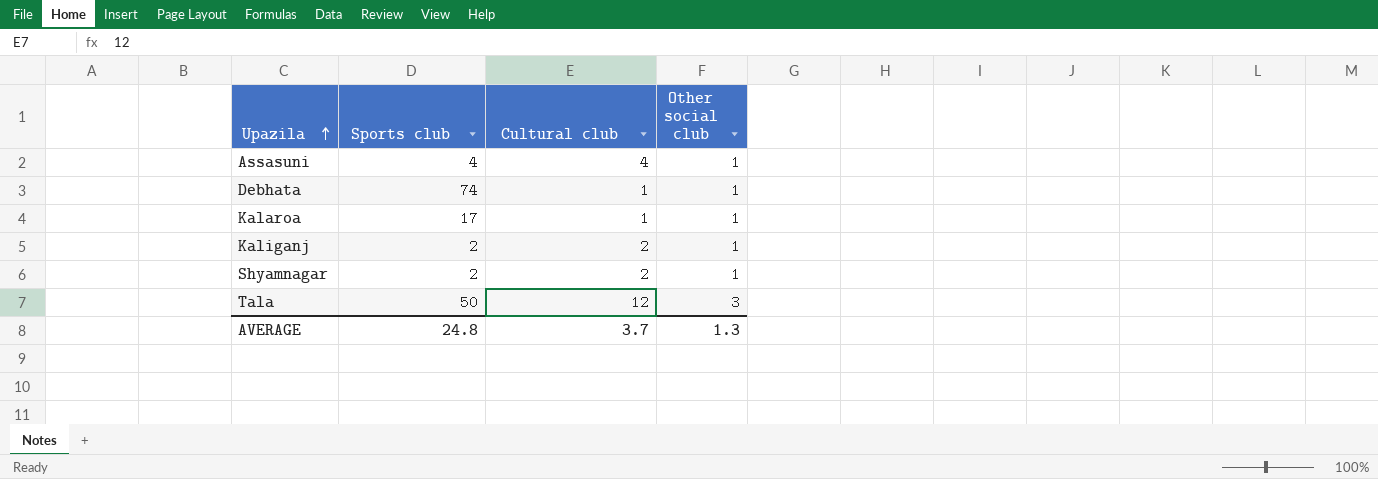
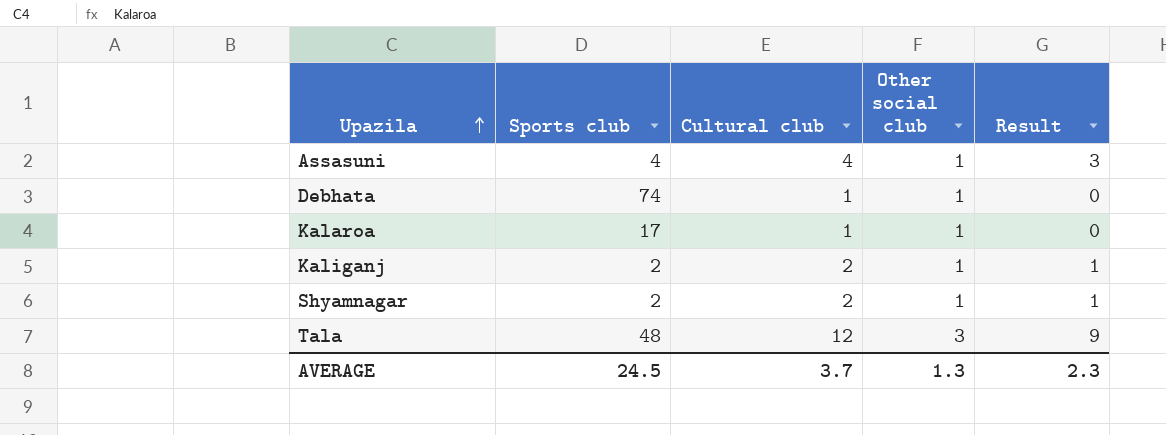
column Result | formula: none -> [Cultural club] - [Other social club]
Tala | Sports club: 50 -> 48
AVERAGE | Sports club: 24.8 -> 24.5

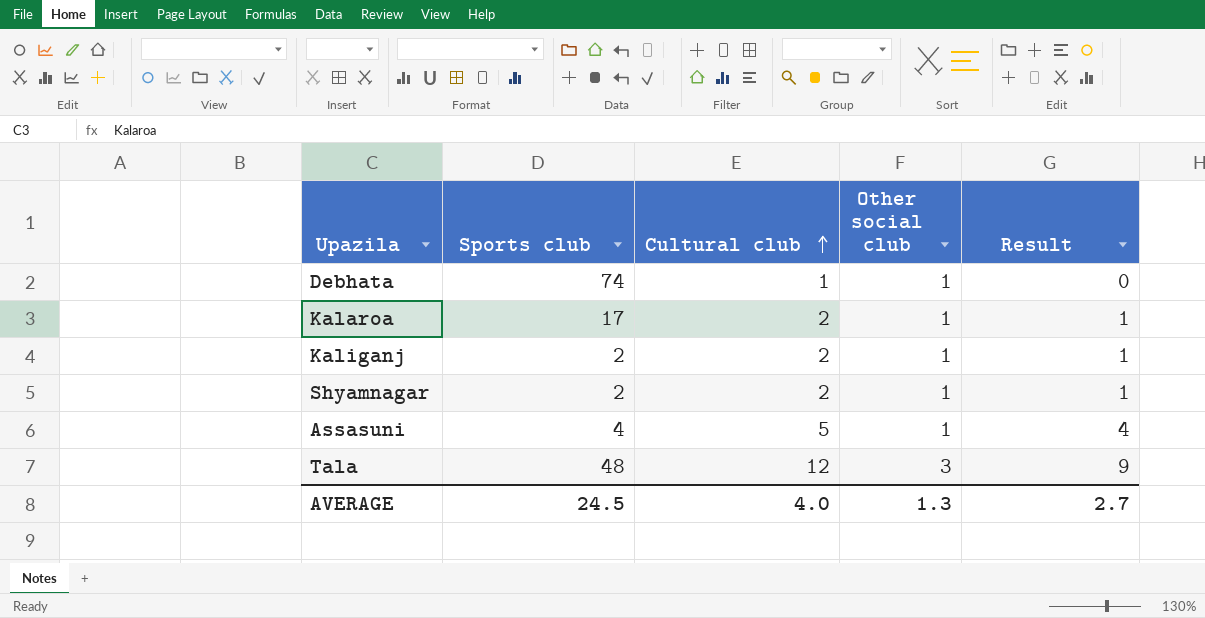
row order: Upazila ascending -> Cultural club ascending
Kalaroa | Cultural club: 1 -> 2
Kalaroa | Result: 0 -> 1
Assasuni | Cultural club: 4 -> 5
Assasuni | Result: 3 -> 4
AVERAGE | Cultural club: 3.7 -> 4.0
AVERAGE | Result: 2.3 -> 2.7

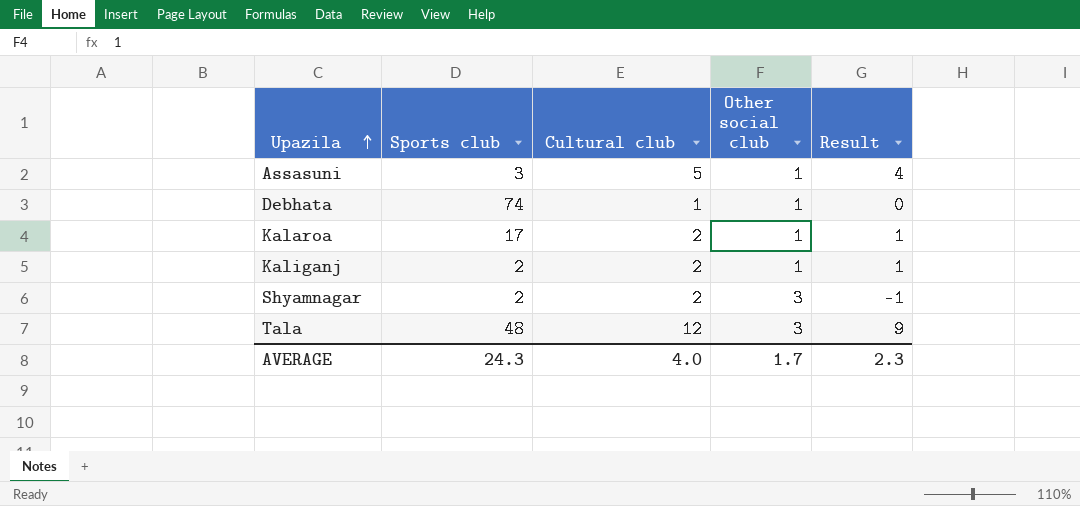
row order: Cultural club ascending -> Upazila ascending
Assasuni | Sports club: 4 -> 3
Shyamnagar | Other social club: 1 -> 3
Shyamnagar | Result: 1 -> -1
AVERAGE | Sports club: 24.5 -> 24.3
AVERAGE | Other social club: 1.3 -> 1.7
AVERAGE | Result: 2.7 -> 2.3

